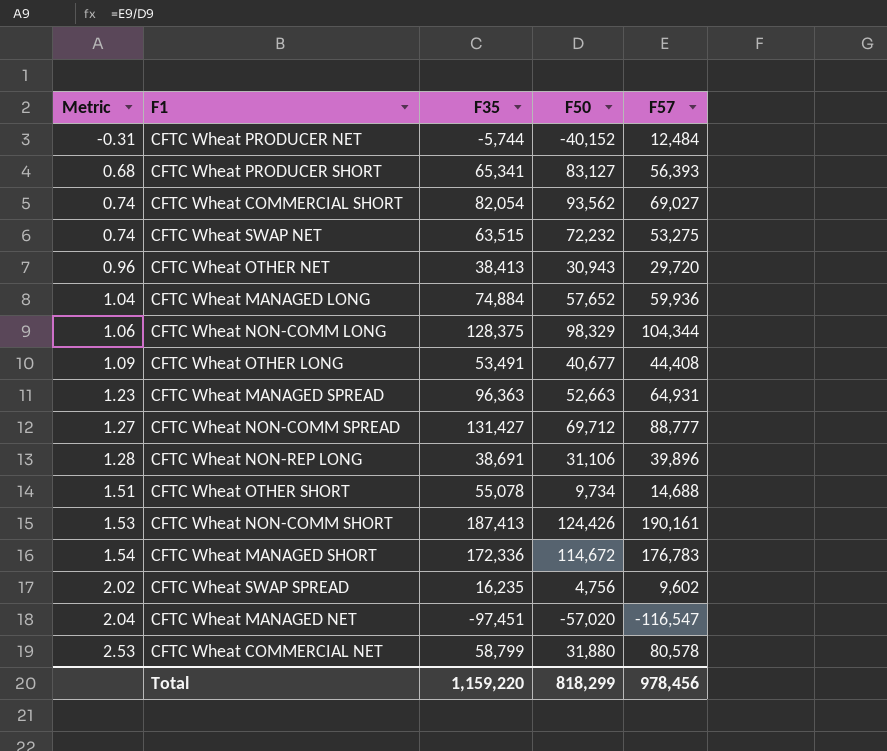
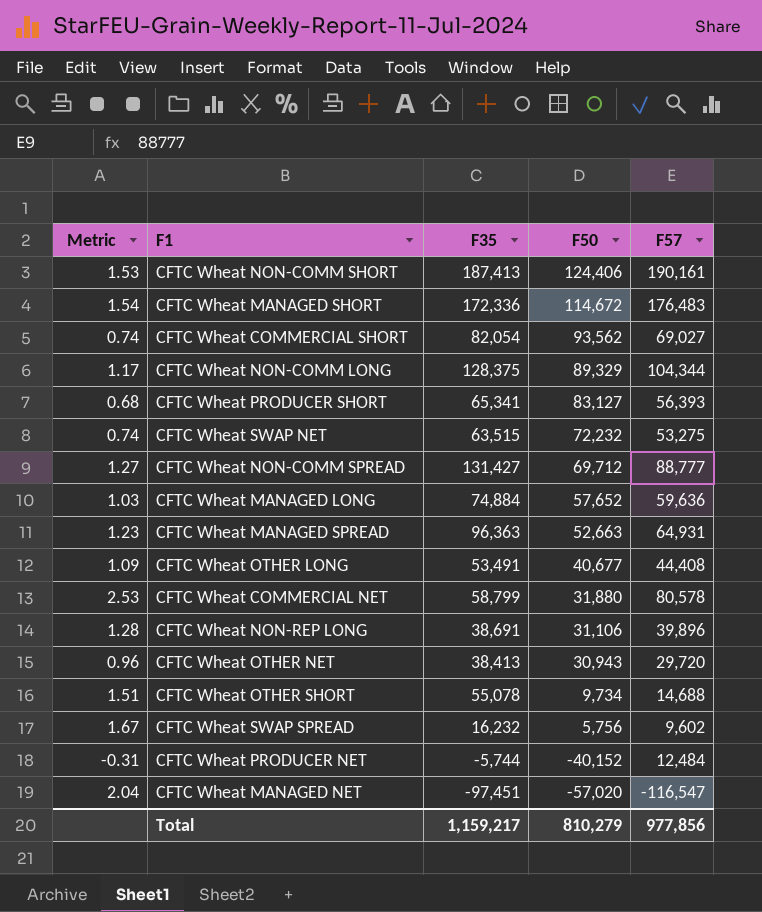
row order: Metric ascending -> F50 descending
CFTC Wheat NON-COMM SHORT | F50: 124,426 -> 124,406
CFTC Wheat MANAGED SHORT | F57: 176,783 -> 176,483
CFTC Wheat NON-COMM LONG | Metric: 1.06 -> 1.17
CFTC Wheat NON-COMM LONG | F50: 98,329 -> 89,329
CFTC Wheat MANAGED LONG | Metric: 1.04 -> 1.03
CFTC Wheat MANAGED LONG | F57: 59,936 -> 59,636
CFTC Wheat SWAP SPREAD | Metric: 2.02 -> 1.67
CFTC Wheat SWAP SPREAD | F35: 16,235 -> 16,232
CFTC Wheat SWAP SPREAD | F50: 4,756 -> 5,756
Total | F35: 1,159,220 -> 1,159,217
Total | F50: 818,299 -> 810,279
Total | F57: 978,456 -> 977,856

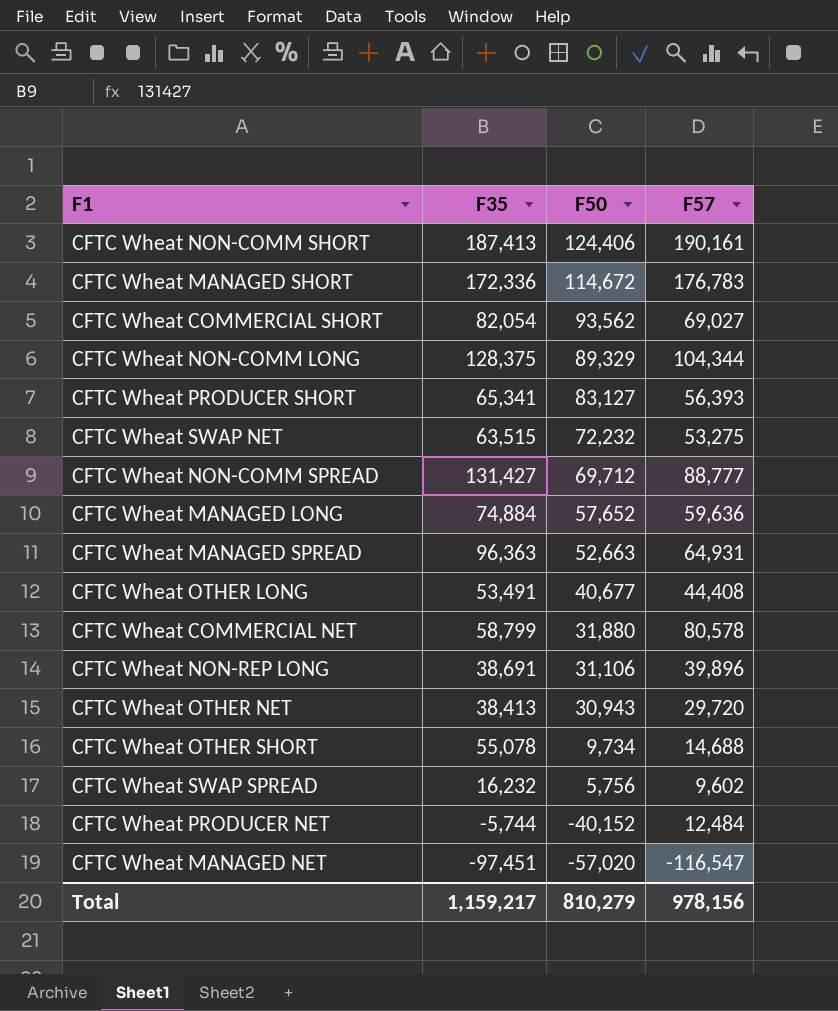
column Metric | formula: [F57] / [F50] -> none
CFTC Wheat MANAGED SHORT | F57: 176,483 -> 176,783
Total | F57: 977,856 -> 978,156

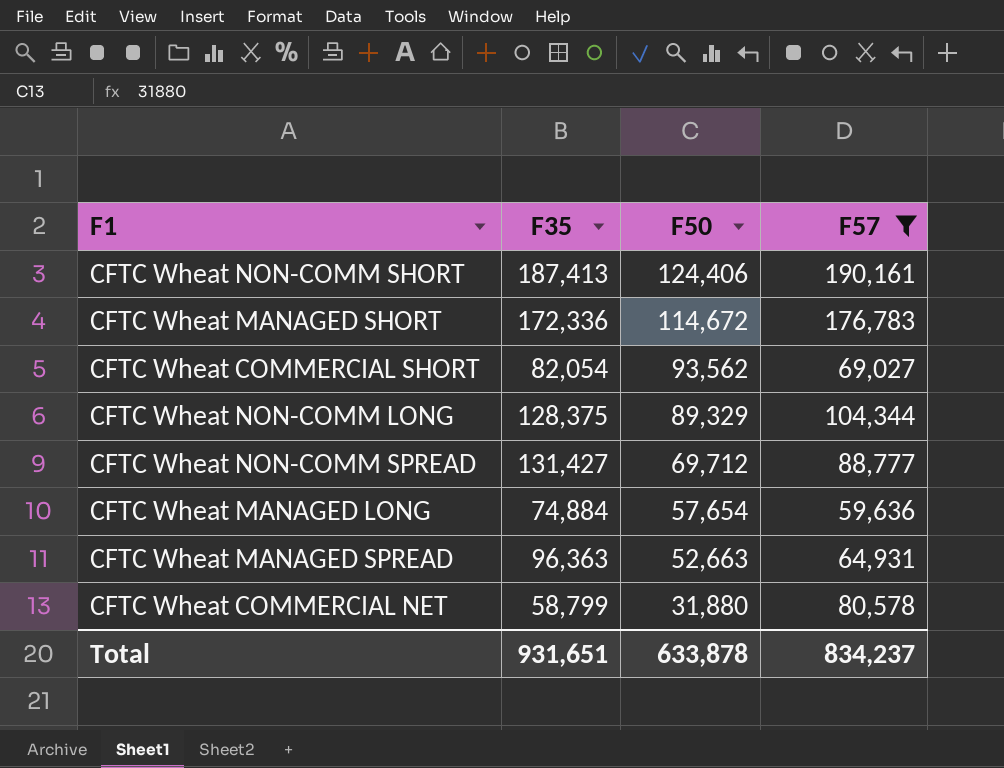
filter: none -> F57 >= 59,636
CFTC Wheat MANAGED LONG | F50: 57,652 -> 57,654
Total | F35: 1,159,217 -> 931,651
Total | F50: 810,279 -> 633,878
Total | F57: 978,156 -> 834,237

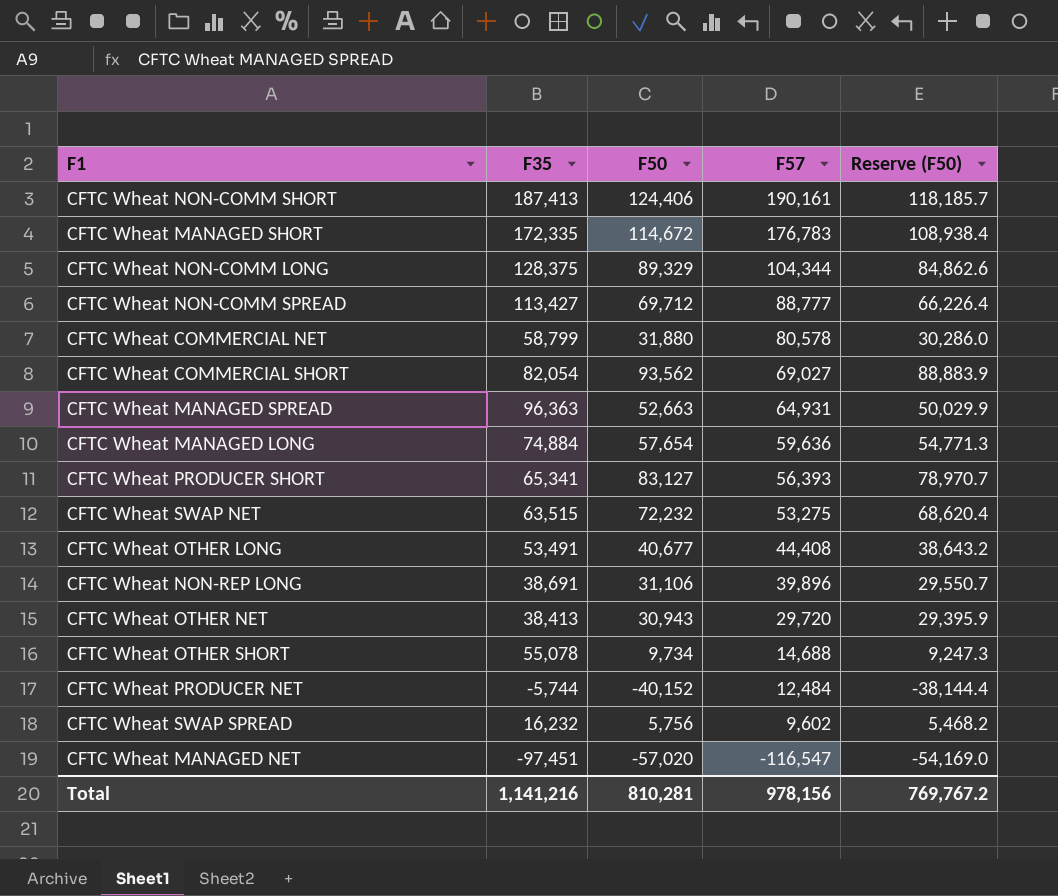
filter: F57 >= 59,636 -> none
row order: F50 descending -> F57 descending
column Reserve (F50) | formula: none -> [F50] * 0.95
CFTC Wheat MANAGED SHORT | F35: 172,336 -> 172,335
CFTC Wheat NON-COMM SPREAD | F35: 131,427 -> 113,427
Total | F35: 931,651 -> 1,141,216
Total | F50: 633,878 -> 810,281
Total | F57: 834,237 -> 978,156

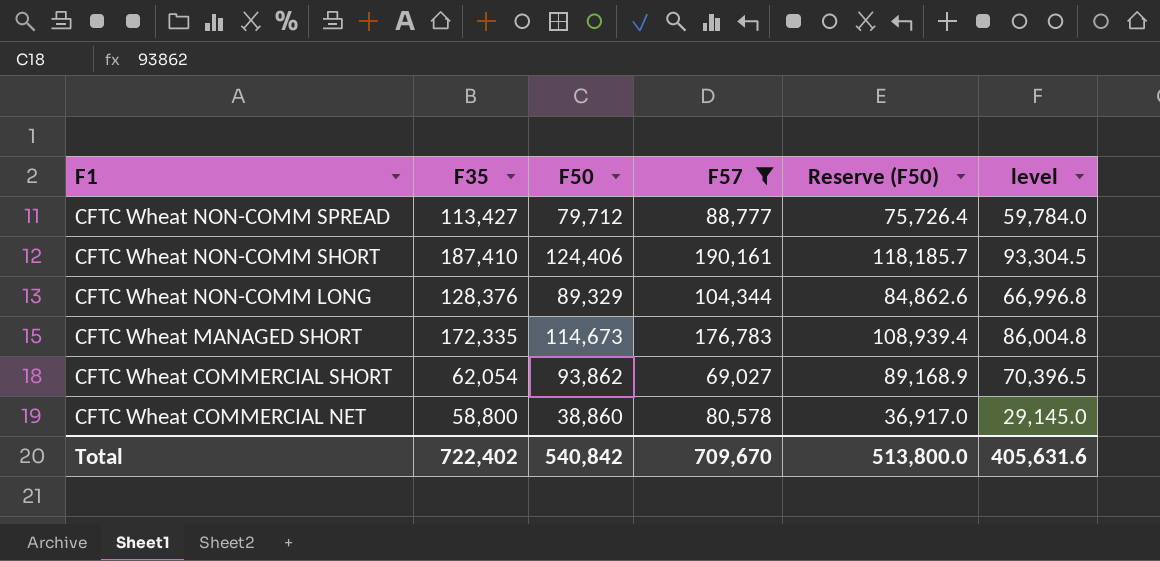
filter: none -> F57 >= 69,027
row order: F57 descending -> F1 descending
column level | formula: none -> [F50] * 0.75
CFTC Wheat NON-COMM SPREAD | F50: 69,712 -> 79,712
CFTC Wheat NON-COMM SPREAD | Reserve (F50): 66,226.4 -> 75,726.4
CFTC Wheat NON-COMM SHORT | F35: 187,413 -> 187,410
CFTC Wheat NON-COMM LONG | F35: 128,375 -> 128,376
CFTC Wheat MANAGED SHORT | F50: 114,672 -> 114,673
CFTC Wheat MANAGED SHORT | Reserve (F50): 108,938.4 -> 108,939.4
CFTC Wheat COMMERCIAL SHORT | F35: 82,054 -> 62,054
CFTC Wheat COMMERCIAL SHORT | F50: 93,562 -> 93,862
CFTC Wheat COMMERCIAL SHORT | Reserve (F50): 88,883.9 -> 89,168.9
CFTC Wheat COMMERCIAL NET | F35: 58,799 -> 58,800
CFTC Wheat COMMERCIAL NET | F50: 31,880 -> 38,860
CFTC Wheat COMMERCIAL NET | Reserve (F50): 30,286.0 -> 36,917.0
Total | F35: 1,141,216 -> 722,402
Total | F50: 810,281 -> 540,842
Total | F57: 978,156 -> 709,670
Total | Reserve (F50): 769,767.2 -> 513,800.0

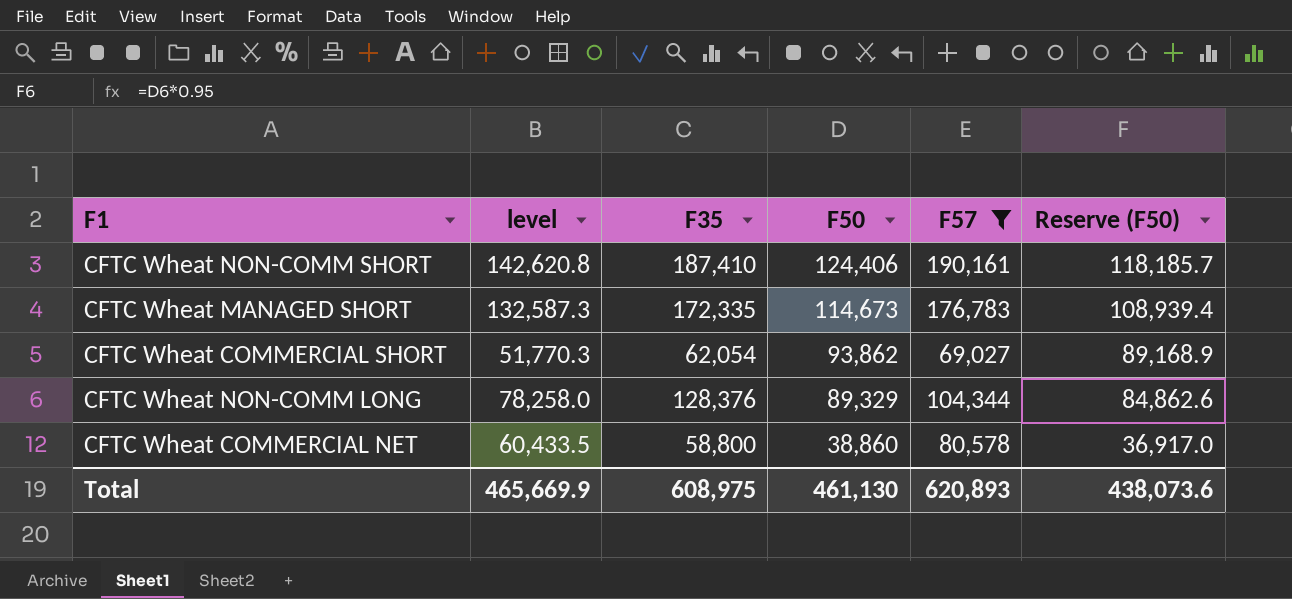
row order: F1 descending -> F50 descending
column level | formula: [F50] * 0.75 -> [F57] * 0.75
column level | position: 6 -> 2
row CFTC Wheat NON-COMM SPREAD: 113,427 | 79,712 | 88,777 | 75,726.4 | 59,784.0 -> none
Total | level: 405,631.6 -> 465,669.9
Total | F35: 722,402 -> 608,975
Total | F50: 540,842 -> 461,130
Total | F57: 709,670 -> 620,893
Total | Reserve (F50): 513,800.0 -> 438,073.6

